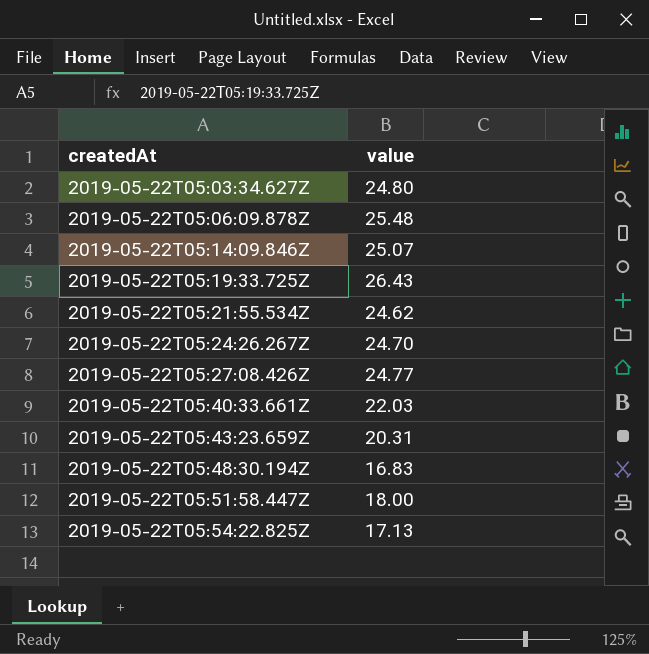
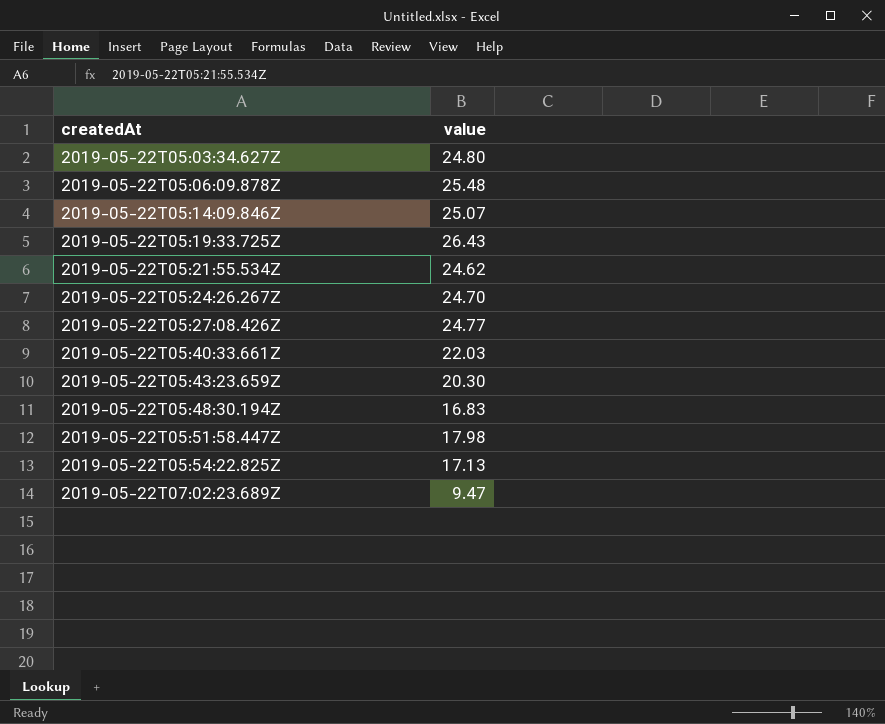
2019-05-22T05:43:23.659Z | value: 20.31 -> 20.30
2019-05-22T05:51:58.447Z | value: 18.00 -> 17.98
row 2019-05-22T07:02:23.689Z: none -> 9.47

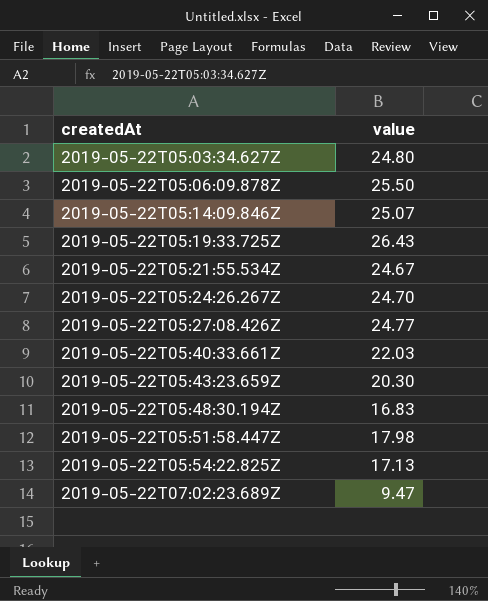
2019-05-22T05:06:09.878Z | value: 25.48 -> 25.50
2019-05-22T05:21:55.534Z | value: 24.62 -> 24.67

